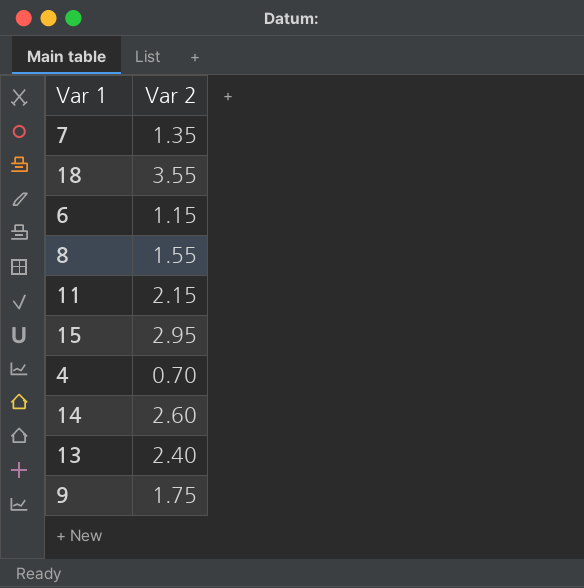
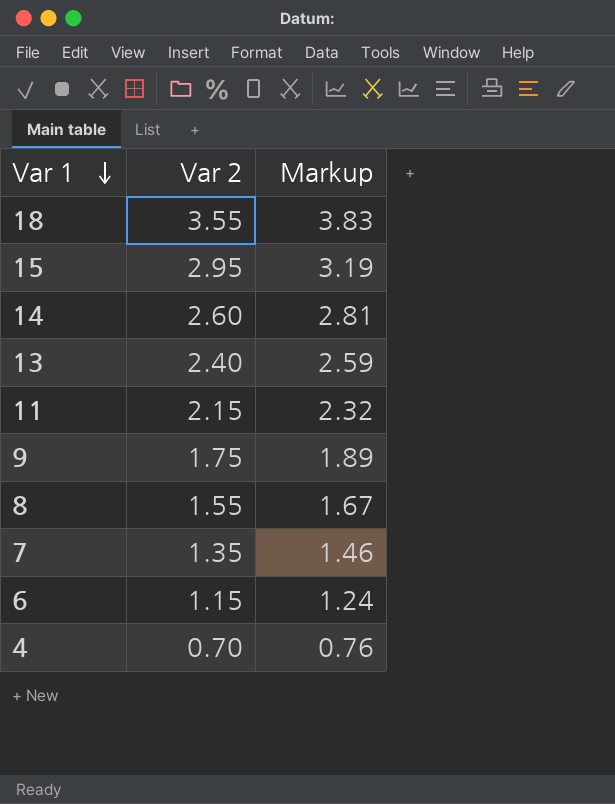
row order: none -> Var 1 descending
column Markup | formula: none -> [Var 2] * 1.08

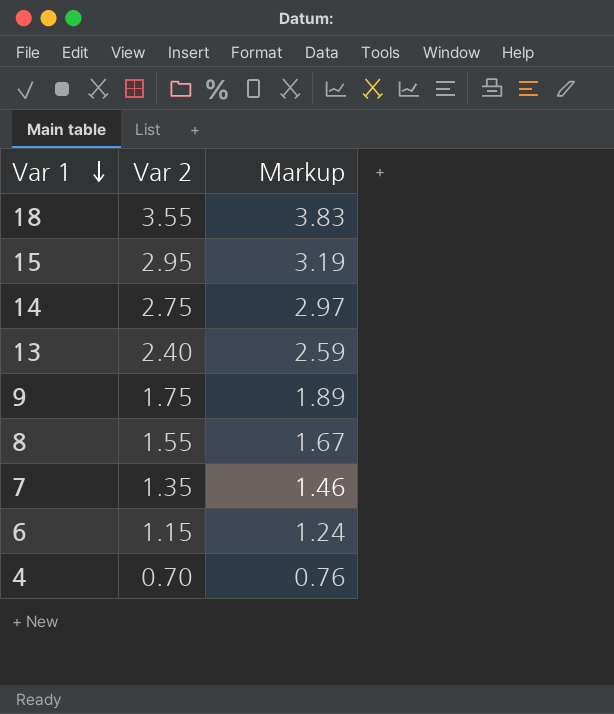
row 11: 2.15 | 2.32 -> none
14 | Var 2: 2.60 -> 2.75
14 | Markup: 2.81 -> 2.97

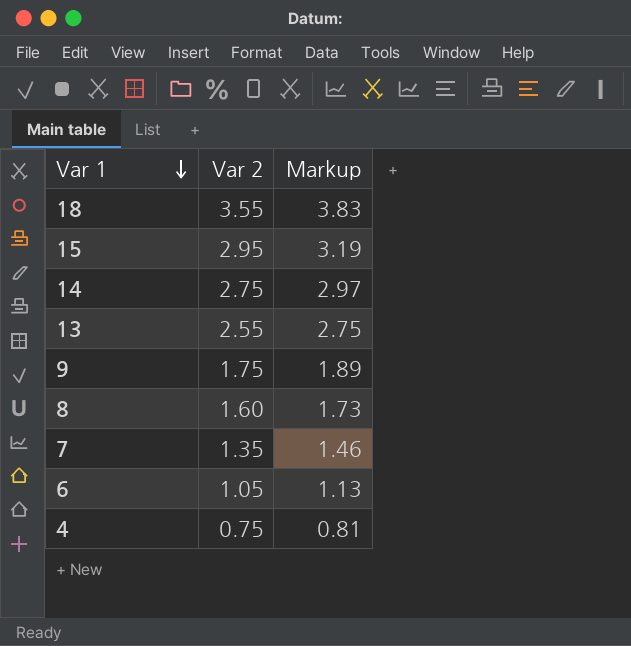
13 | Var 2: 2.40 -> 2.55
13 | Markup: 2.59 -> 2.75
8 | Var 2: 1.55 -> 1.60
8 | Markup: 1.67 -> 1.73
6 | Var 2: 1.15 -> 1.05
6 | Markup: 1.24 -> 1.13
4 | Var 2: 0.70 -> 0.75
4 | Markup: 0.76 -> 0.81

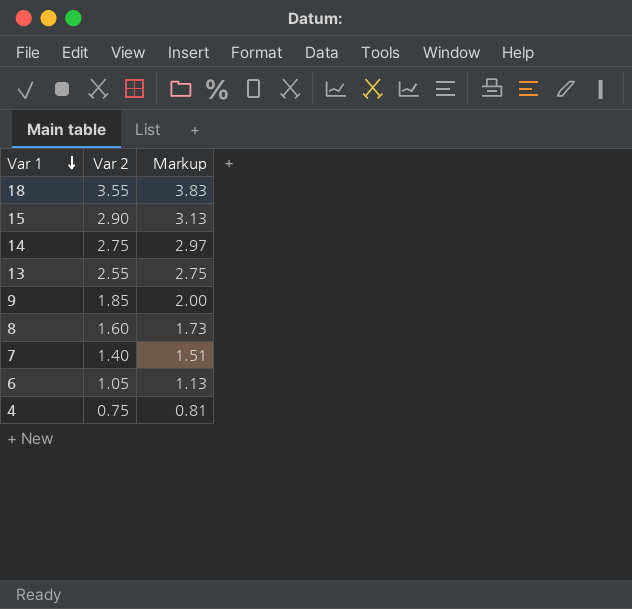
15 | Var 2: 2.95 -> 2.90
15 | Markup: 3.19 -> 3.13
9 | Var 2: 1.75 -> 1.85
9 | Markup: 1.89 -> 2.00
7 | Var 2: 1.35 -> 1.40
7 | Markup: 1.46 -> 1.51

